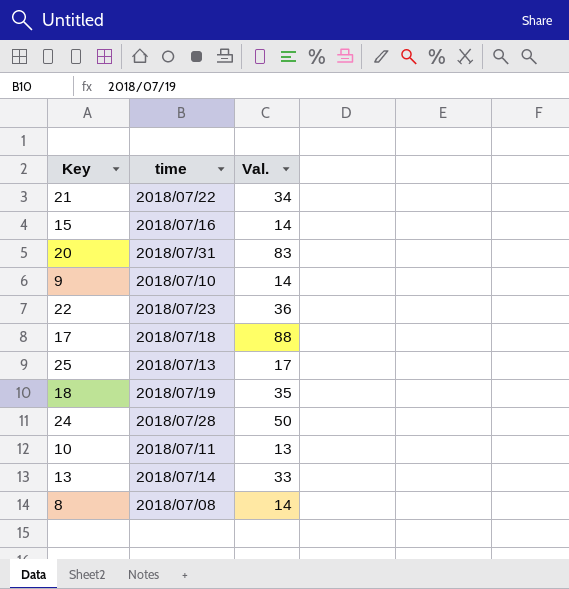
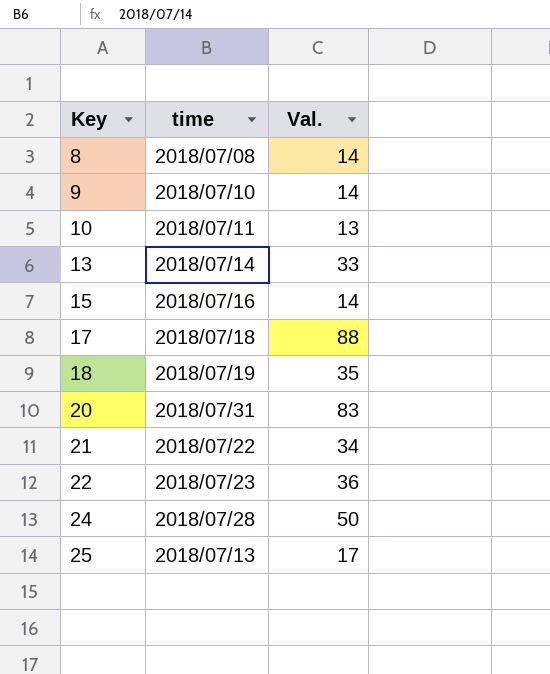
row order: none -> Key ascending

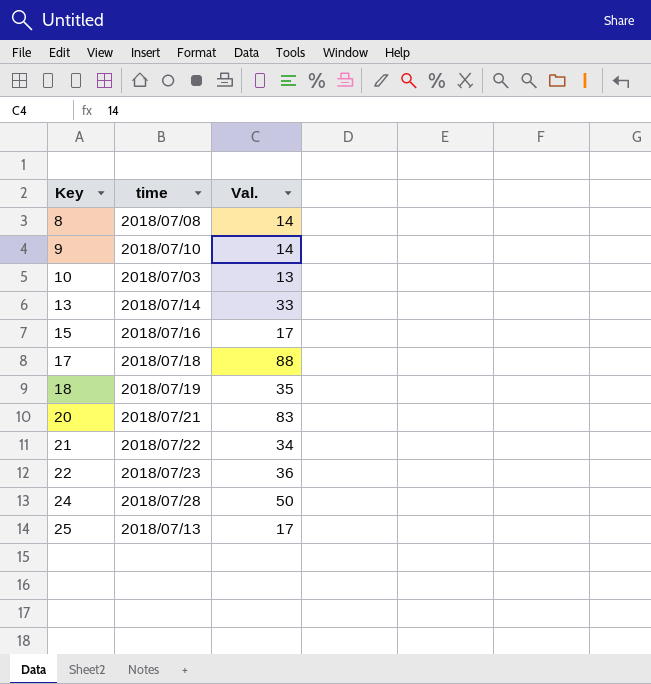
10 | time: 2018/07/11 -> 2018/07/03
15 | Val.: 14 -> 17
20 | time: 2018/07/31 -> 2018/07/21

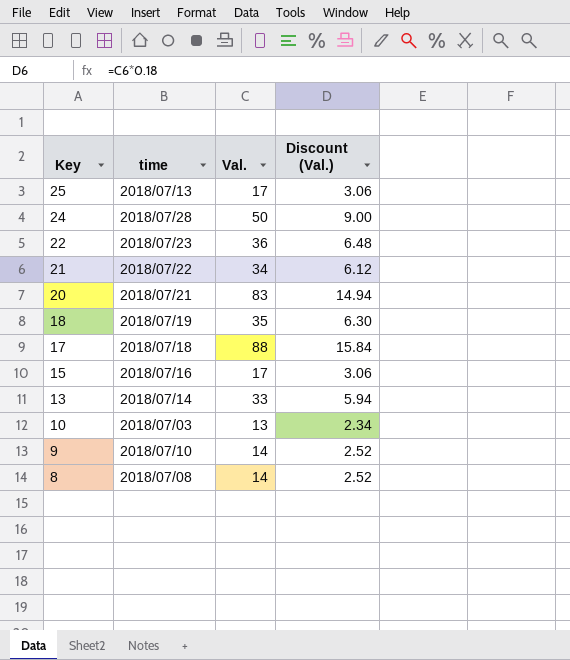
row order: Key ascending -> Key descending
column Discount (Val.) | formula: none -> [Val.] * 0.18

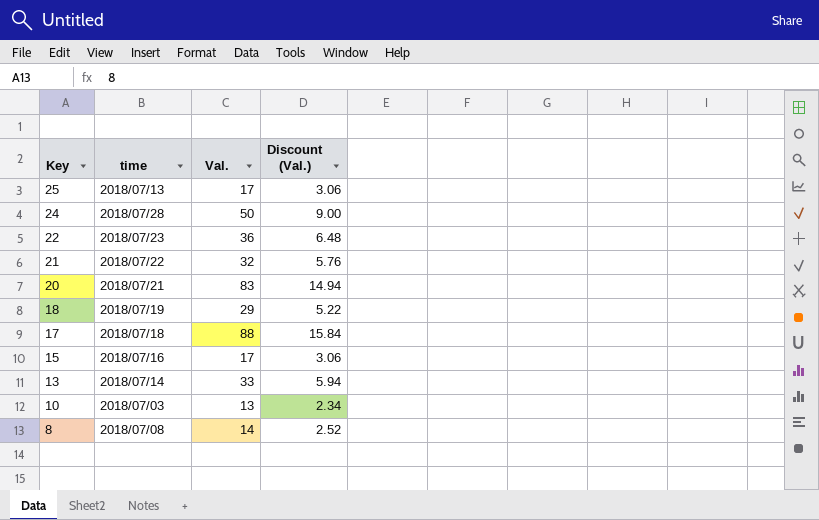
row 9: 2018/07/10 | 14 | 2.52 -> none
21 | Val.: 34 -> 32
21 | Discount (Val.): 6.12 -> 5.76
18 | Val.: 35 -> 29
18 | Discount (Val.): 6.30 -> 5.22

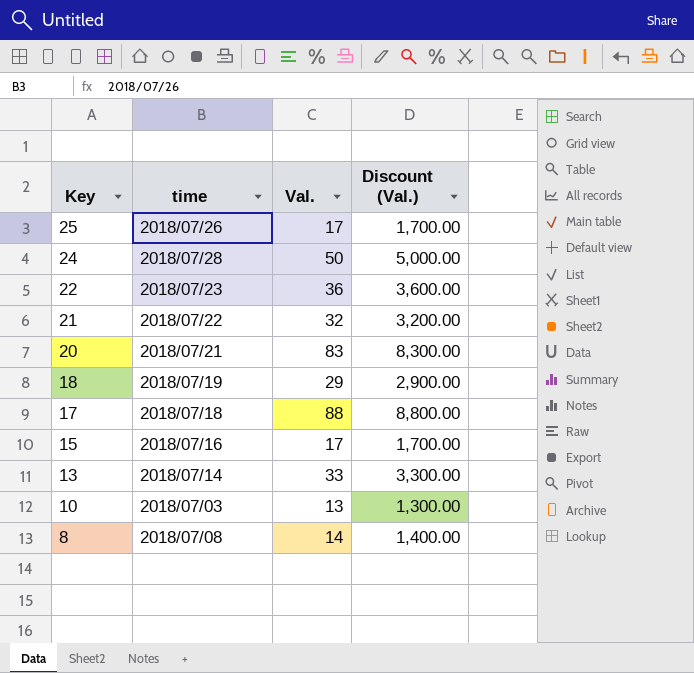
column Discount (Val.) | formula: [Val.] * 0.18 -> [Val.] * 100
25 | time: 2018/07/13 -> 2018/07/26

